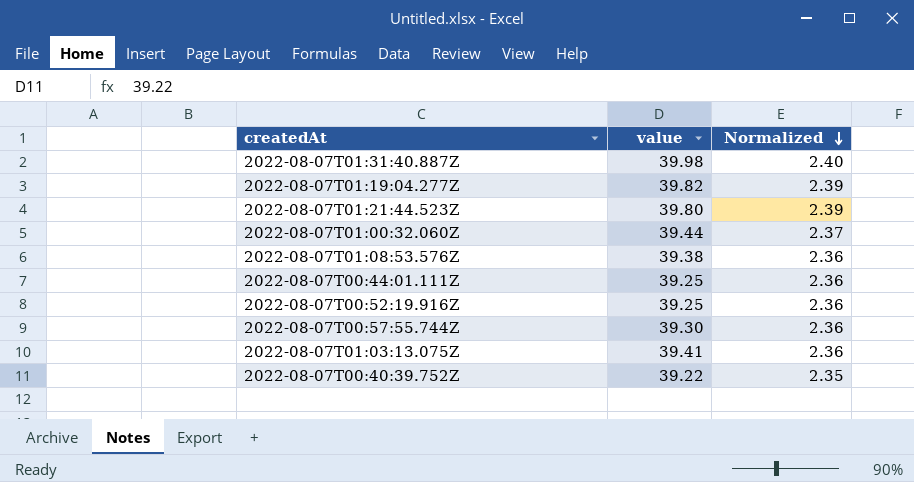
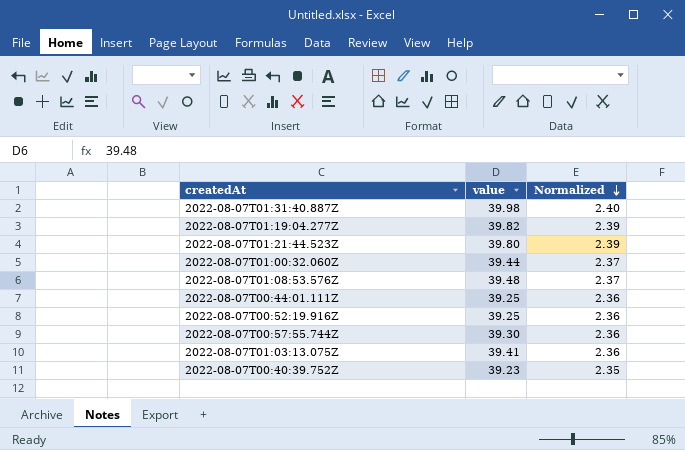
2022-08-07T01:08:53.576Z | value: 39.38 -> 39.48
2022-08-07T01:08:53.576Z | Normalized: 2.36 -> 2.37
2022-08-07T00:40:39.752Z | value: 39.22 -> 39.23

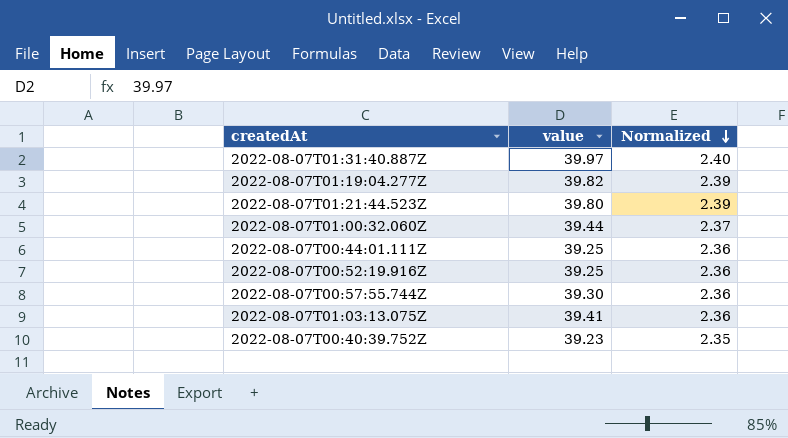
row 2022-08-07T01:08:53.576Z: 39.48 | 2.37 -> none
2022-08-07T01:31:40.887Z | value: 39.98 -> 39.97

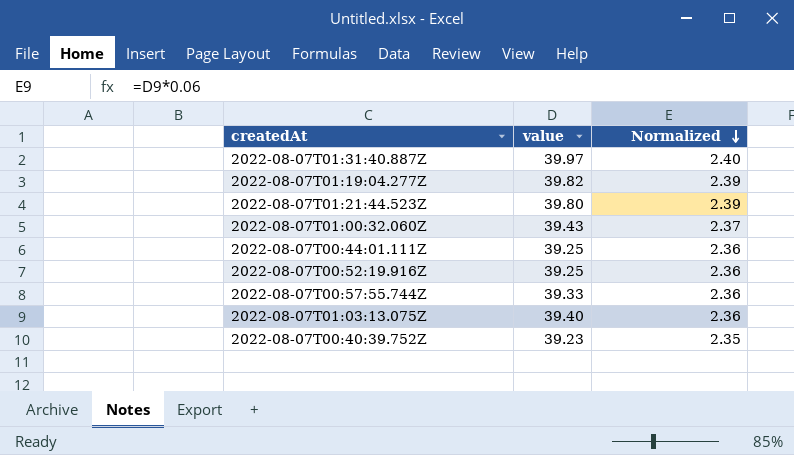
2022-08-07T01:00:32.060Z | value: 39.44 -> 39.43
2022-08-07T00:57:55.744Z | value: 39.30 -> 39.33
2022-08-07T01:03:13.075Z | value: 39.41 -> 39.40

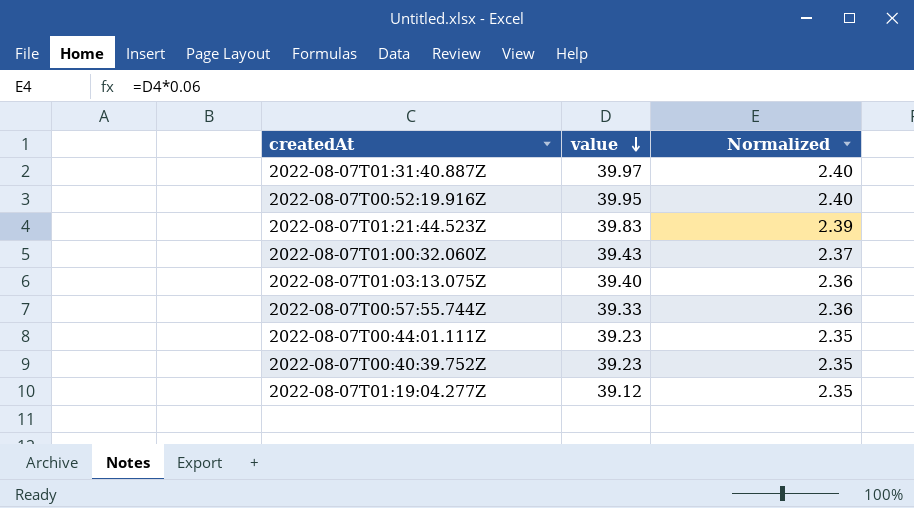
row order: Normalized descending -> value descending
2022-08-07T00:52:19.916Z | value: 39.25 -> 39.95
2022-08-07T00:52:19.916Z | Normalized: 2.36 -> 2.40
2022-08-07T01:21:44.523Z | value: 39.80 -> 39.83
2022-08-07T00:44:01.111Z | value: 39.25 -> 39.23
2022-08-07T00:44:01.111Z | Normalized: 2.36 -> 2.35
2022-08-07T01:19:04.277Z | value: 39.82 -> 39.12
2022-08-07T01:19:04.277Z | Normalized: 2.39 -> 2.35

